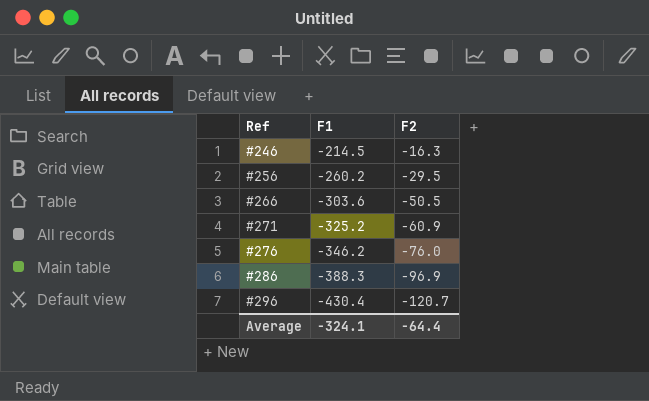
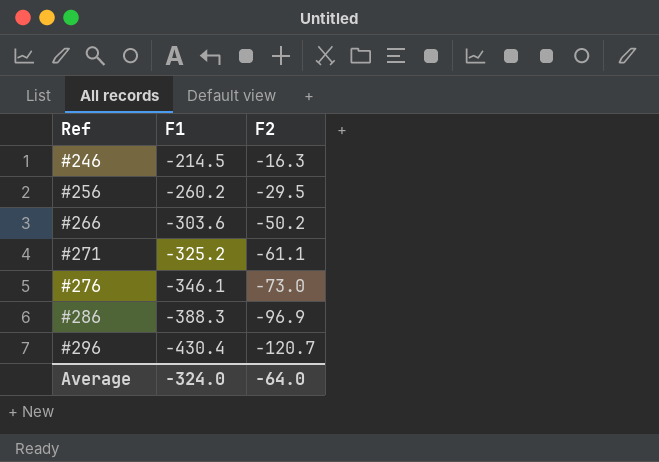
#266 | F2: -50.5 -> -50.2
#271 | F2: -60.9 -> -61.1
#276 | F1: -346.2 -> -346.1
#276 | F2: -76.0 -> -73.0
Average | F1: -324.1 -> -324.0
Average | F2: -64.4 -> -64.0

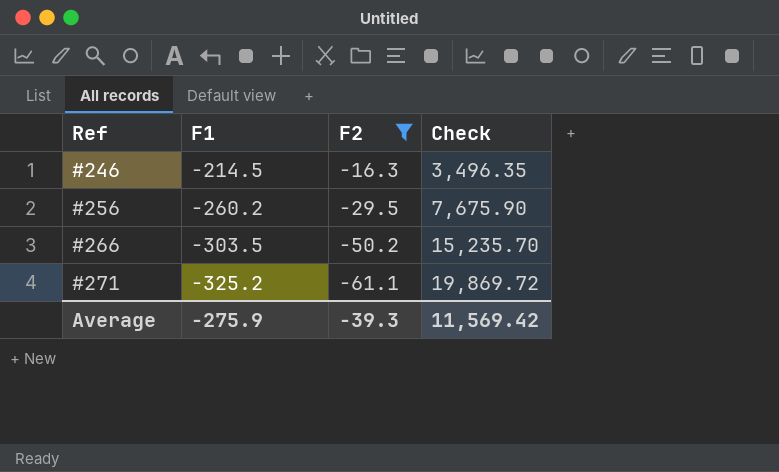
filter: none -> F2 >= -61.1
column Check | formula: none -> [F1] * [F2]
#266 | F1: -303.6 -> -303.5
Average | F1: -324.0 -> -275.9
Average | F2: -64.0 -> -39.3

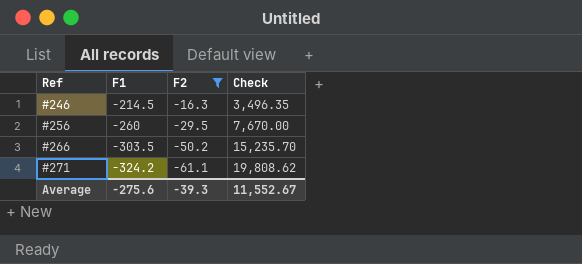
#256 | F1: -260.2 -> -260
#256 | Check: 7,675.90 -> 7,670.00
#271 | F1: -325.2 -> -324.2
#271 | Check: 19,869.72 -> 19,808.62
Average | F1: -275.9 -> -275.6
Average | Check: 11,569.42 -> 11,552.67

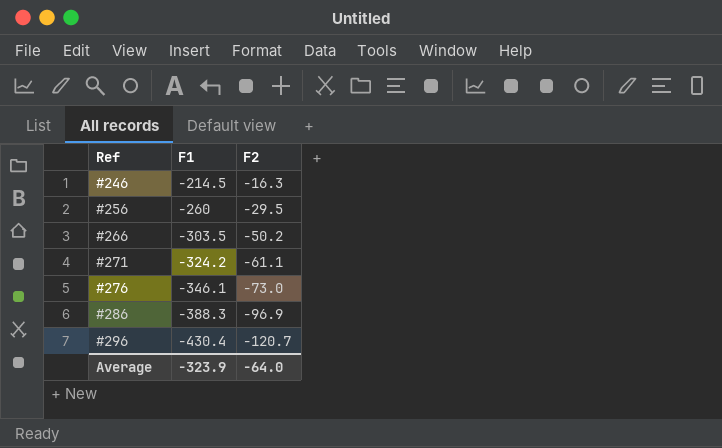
filter: F2 >= -61.1 -> none
column Check | formula: [F1] * [F2] -> none
Average | F1: -275.6 -> -323.9
Average | F2: -39.3 -> -64.0

